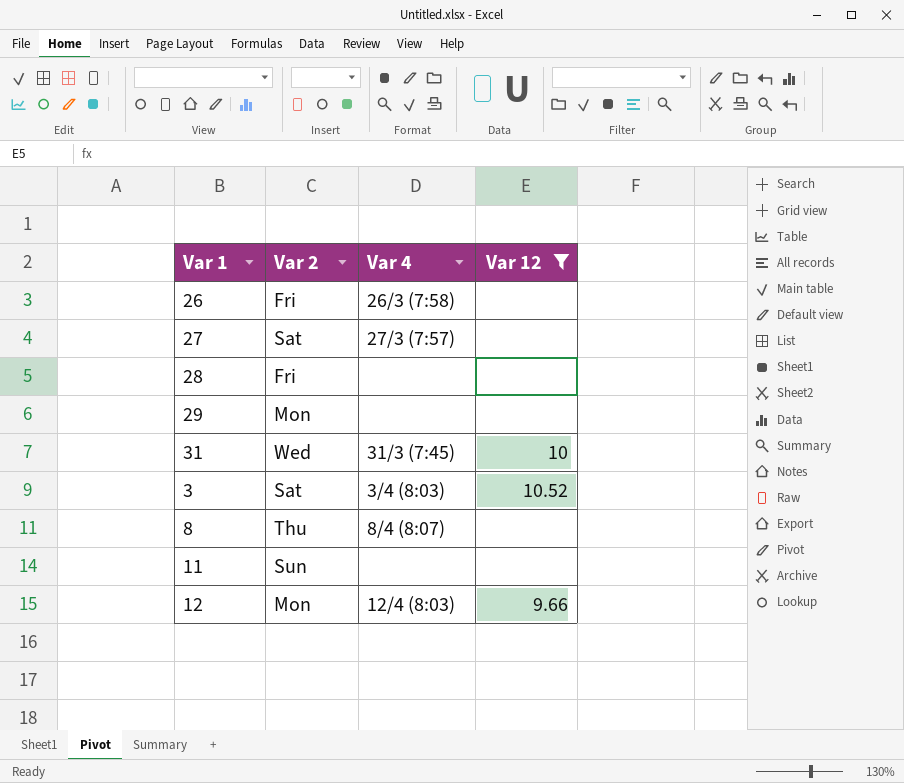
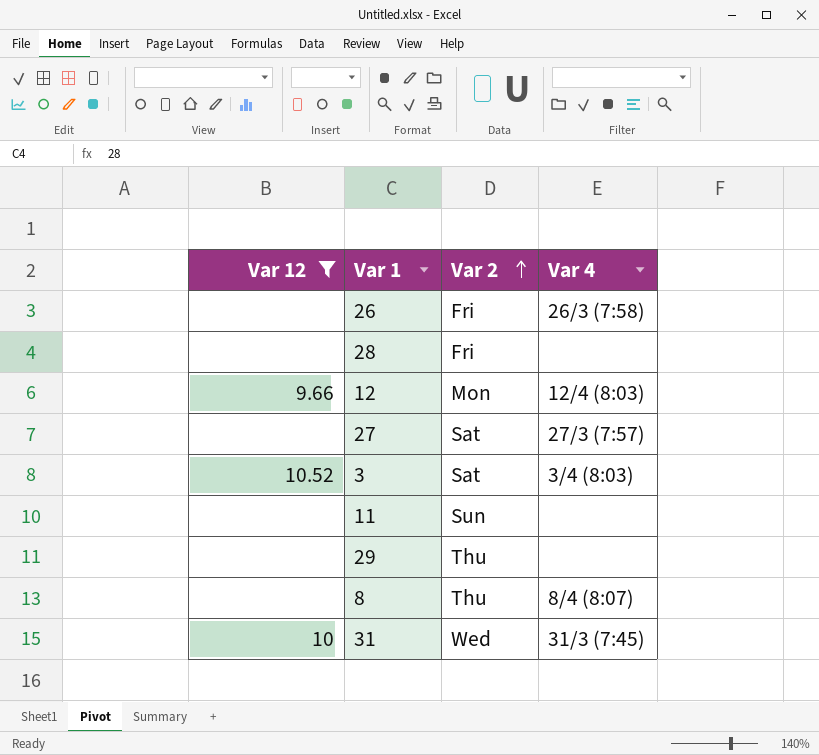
row order: none -> Var 2 ascending
column Var 12 | position: 4 -> 1
29 | Var 2: Mon -> Thu

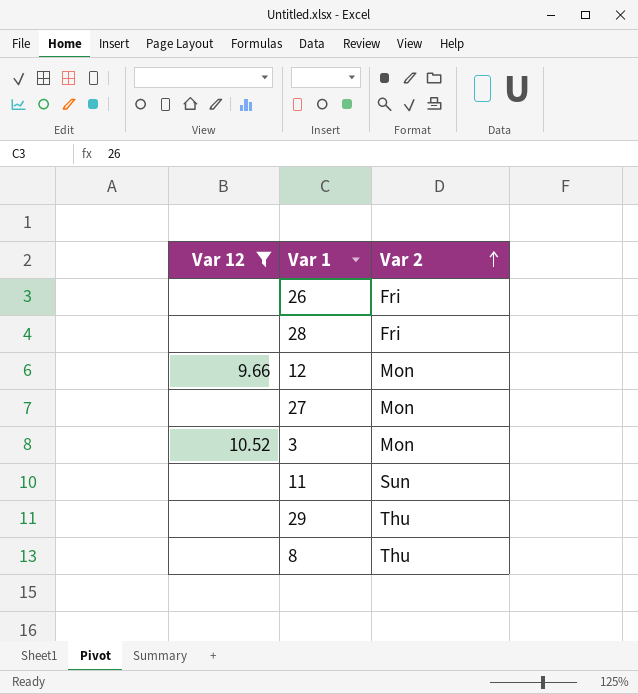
column Var 4 | position: 4 -> none
row 31: 10 | Wed | 31/3 (7:45) -> none
27 | Var 2: Sat -> Mon
3 | Var 2: Sat -> Mon

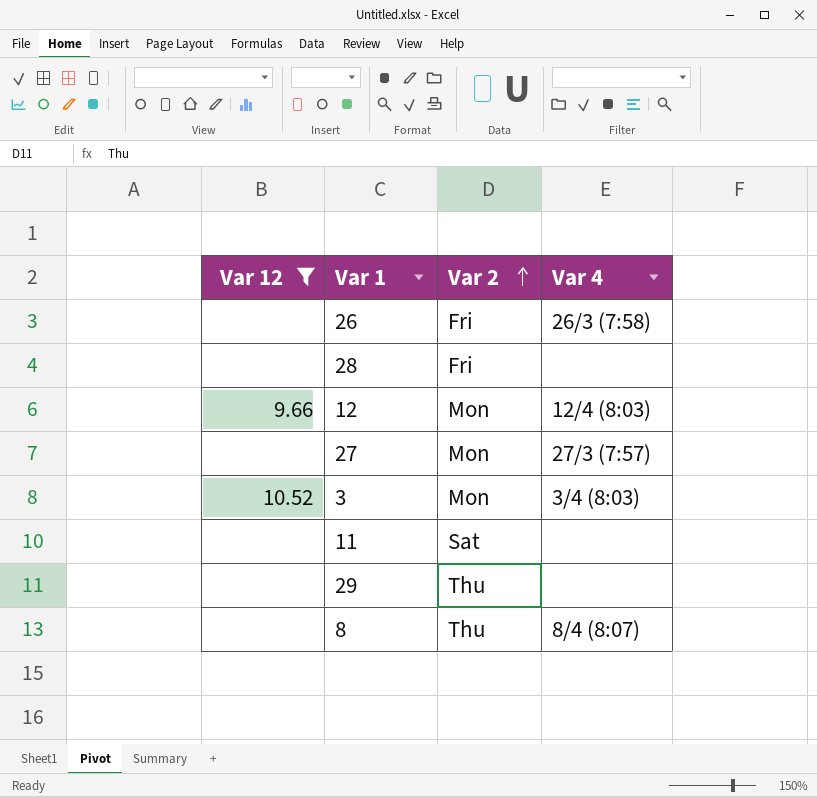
column Var 4 | position: none -> 4
11 | Var 2: Sun -> Sat

